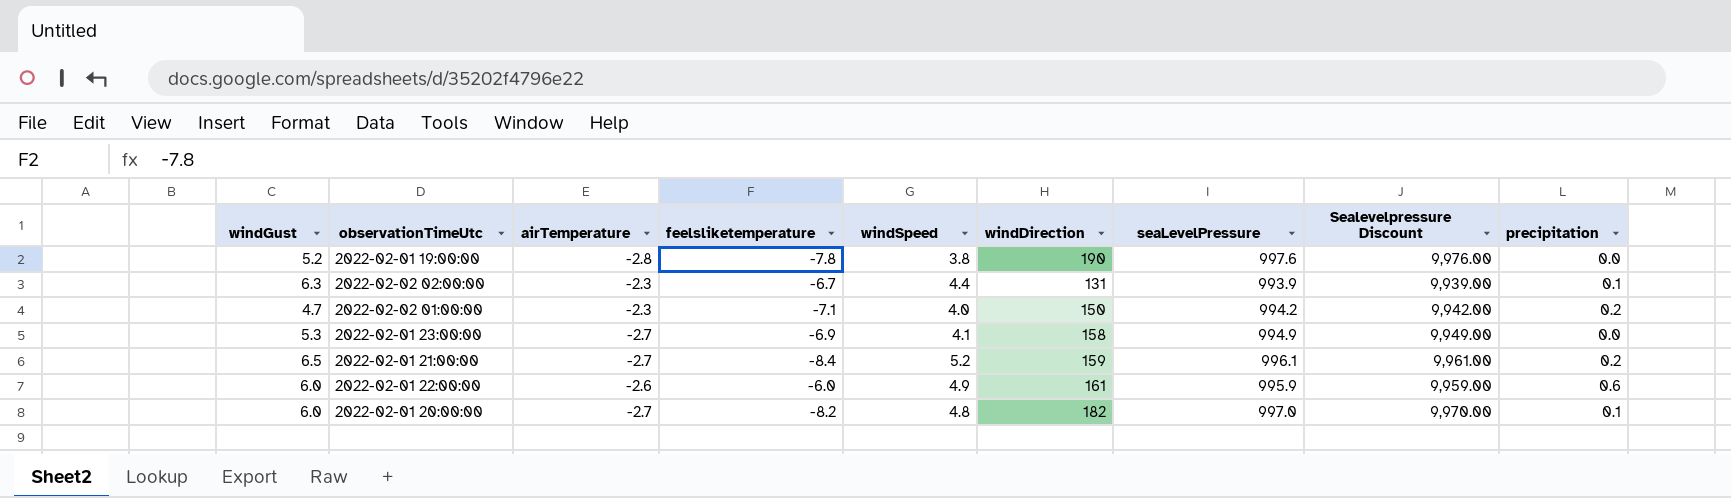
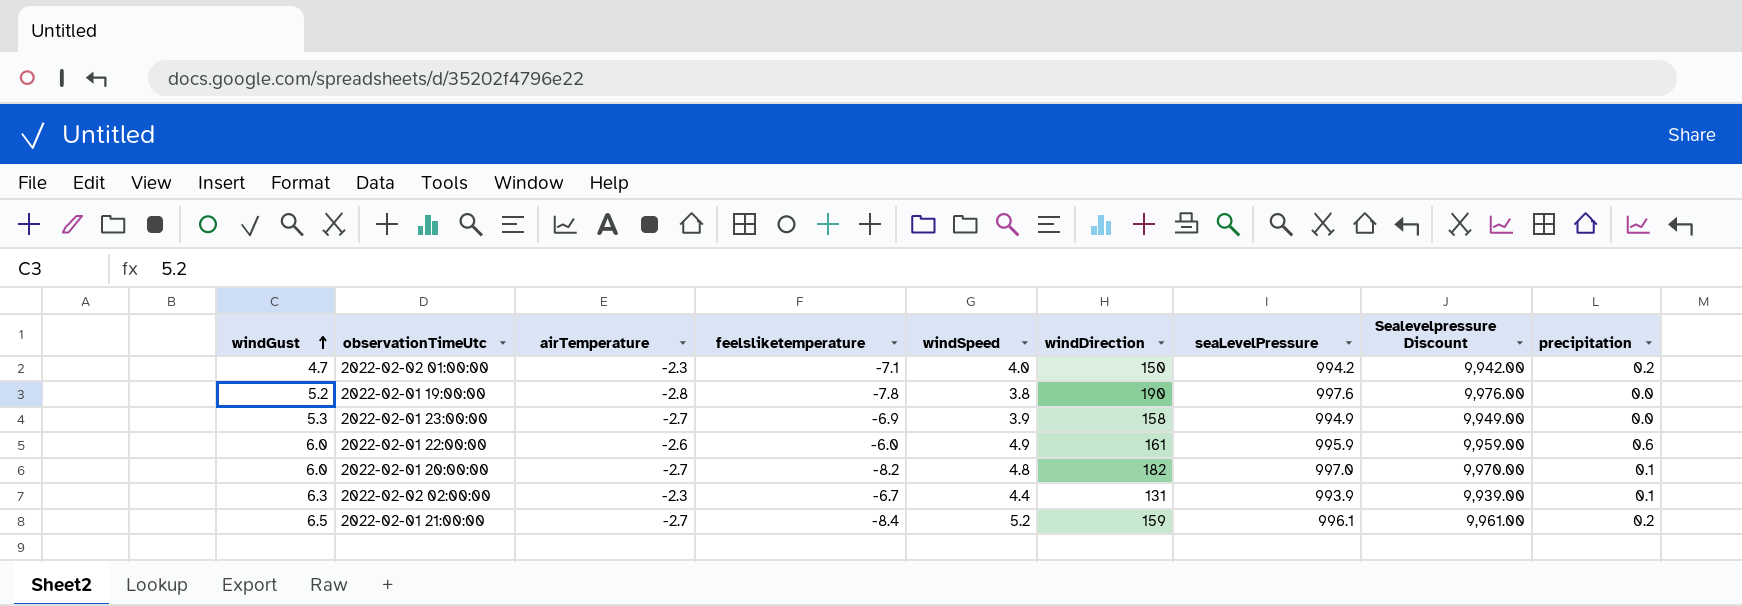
row order: none -> windGust ascending
2022-02-01 23:00:00 | windSpeed: 4.1 -> 3.9

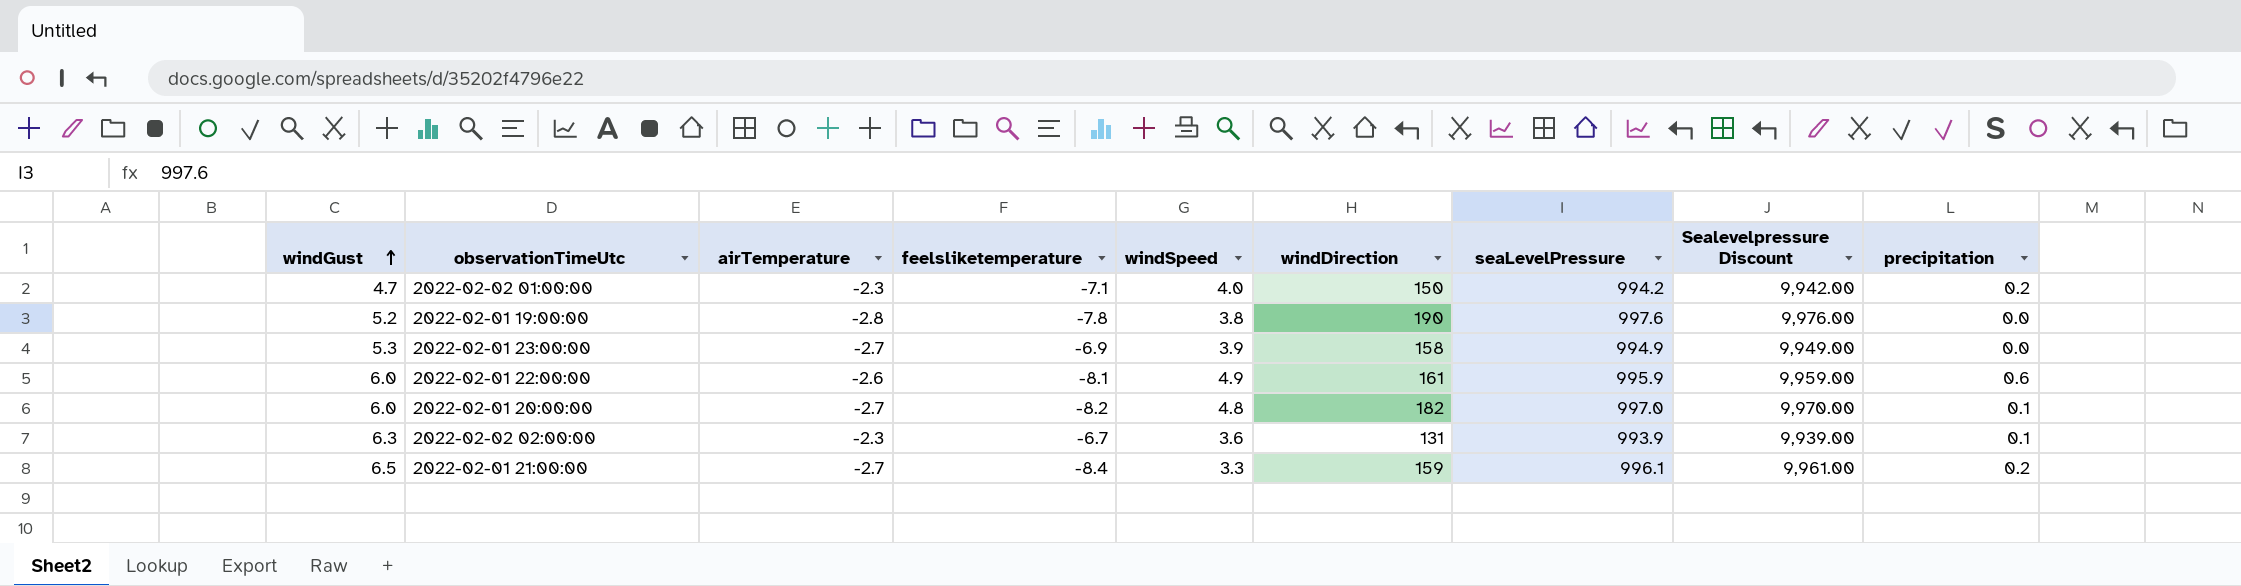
2022-02-01 22:00:00 | feelsliketemperature: -6.0 -> -8.1
2022-02-02 02:00:00 | windSpeed: 4.4 -> 3.6
2022-02-01 21:00:00 | windSpeed: 5.2 -> 3.3

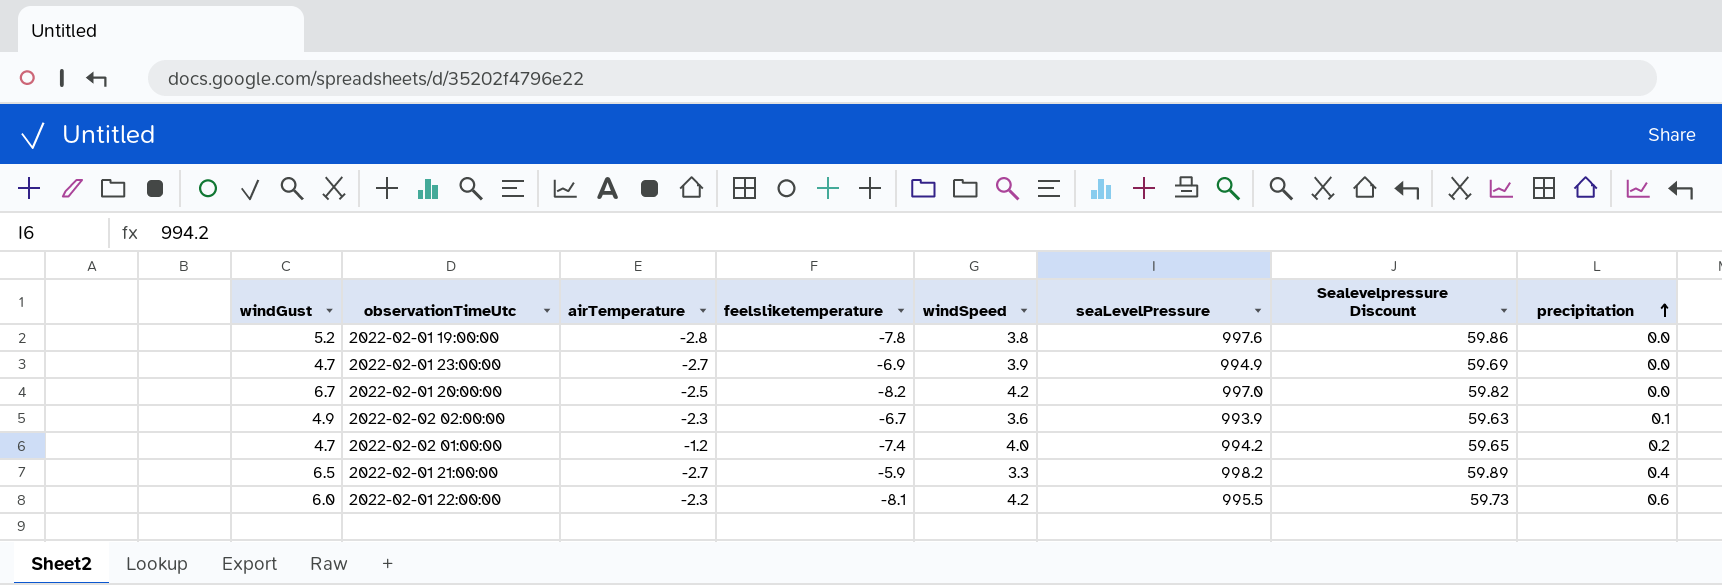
row order: windGust ascending -> precipitation ascending
column windDirection | position: 6 -> none
column Sealevelpressure Discount | formula: [seaLevelPressure] * 10 -> [seaLevelPressure] * 0.06
2022-02-01 23:00:00 | windGust: 5.3 -> 4.7
2022-02-01 20:00:00 | windGust: 6.0 -> 6.7
2022-02-01 20:00:00 | airTemperature: -2.7 -> -2.5
2022-02-01 20:00:00 | windSpeed: 4.8 -> 4.2
2022-02-01 20:00:00 | precipitation: 0.1 -> 0.0
2022-02-02 02:00:00 | windGust: 6.3 -> 4.9
2022-02-02 01:00:00 | airTemperature: -2.3 -> -1.2
2022-02-02 01:00:00 | feelsliketemperature: -7.1 -> -7.4
2022-02-01 21:00:00 | feelsliketemperature: -8.4 -> -5.9
2022-02-01 21:00:00 | seaLevelPressure: 996.1 -> 998.2
2022-02-01 21:00:00 | precipitation: 0.2 -> 0.4
2022-02-01 22:00:00 | airTemperature: -2.6 -> -2.3
2022-02-01 22:00:00 | windSpeed: 4.9 -> 4.2
2022-02-01 22:00:00 | seaLevelPressure: 995.9 -> 995.5

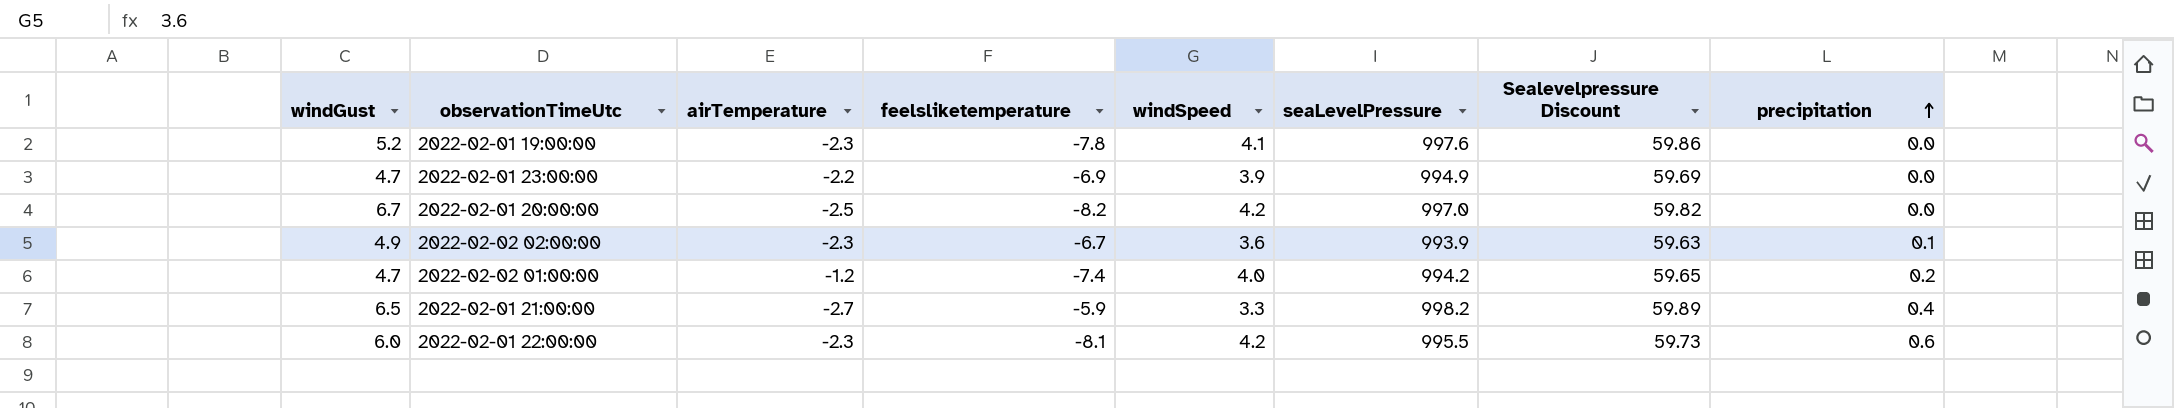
2022-02-01 19:00:00 | airTemperature: -2.8 -> -2.3
2022-02-01 19:00:00 | windSpeed: 3.8 -> 4.1
2022-02-01 23:00:00 | airTemperature: -2.7 -> -2.2

